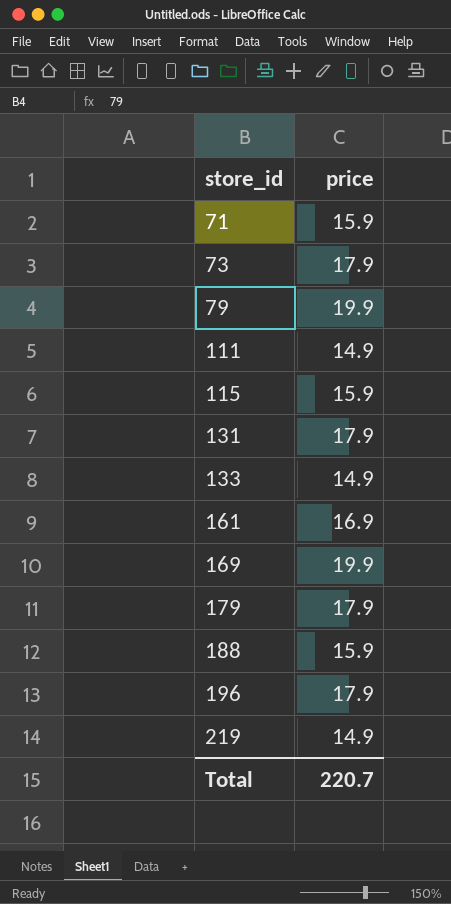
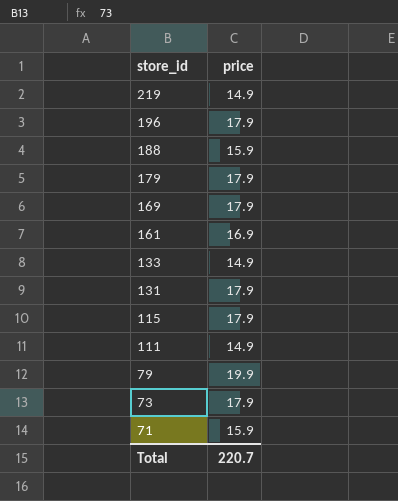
row order: store_id ascending -> store_id descending
169 | price: 19.9 -> 17.9
115 | price: 15.9 -> 17.9

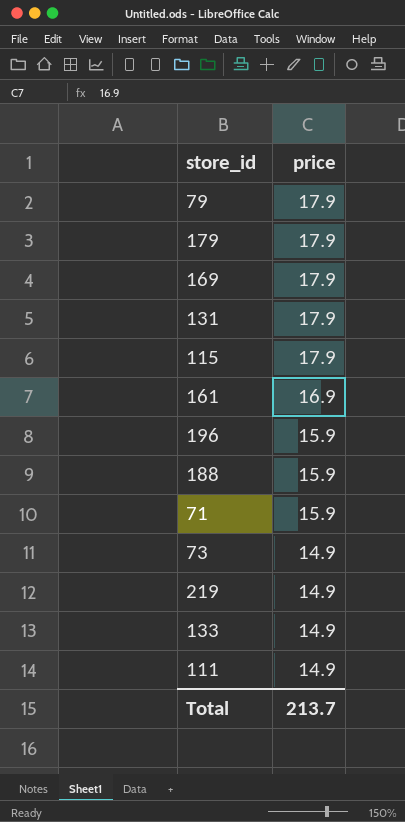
row order: store_id descending -> price descending
79 | price: 19.9 -> 17.9
196 | price: 17.9 -> 15.9
73 | price: 17.9 -> 14.9
Total | price: 220.7 -> 213.7

